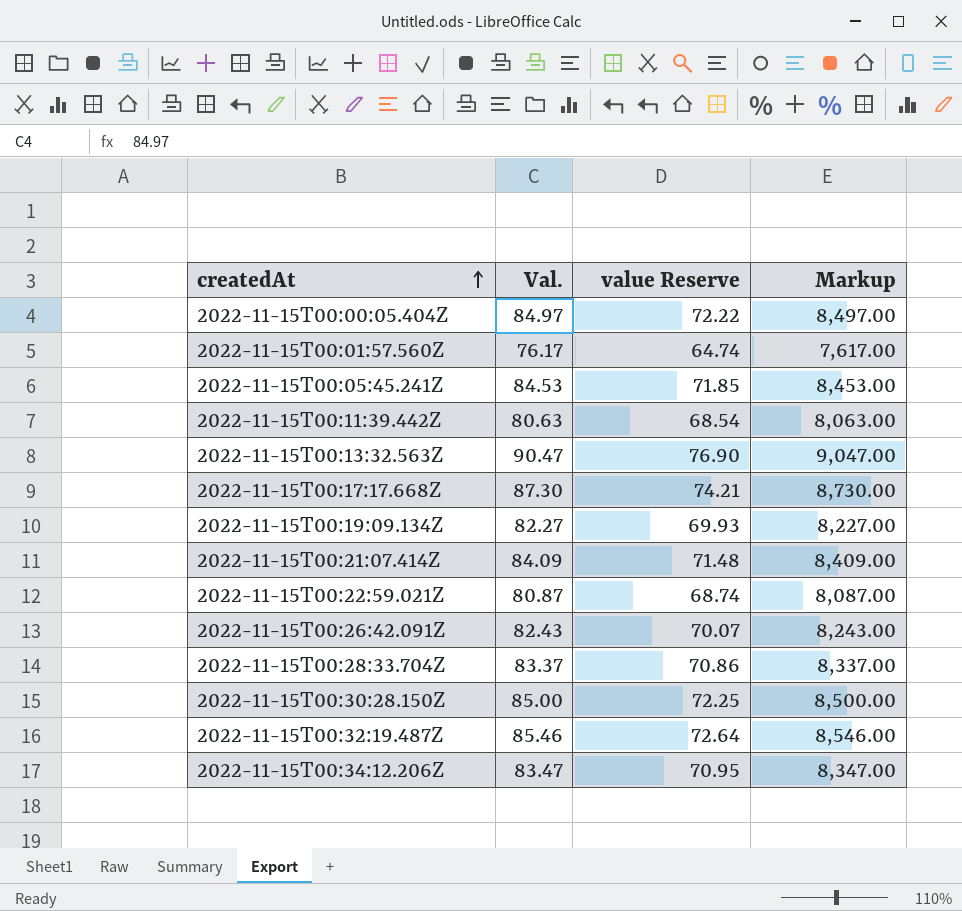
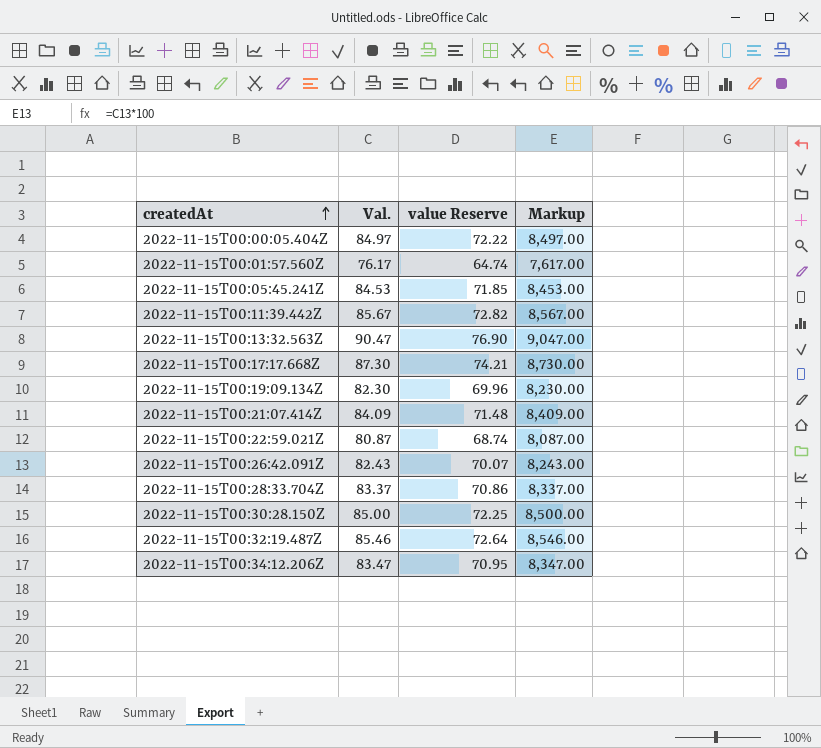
2022-11-15T00:11:39.442Z | Val.: 80.63 -> 85.67
2022-11-15T00:11:39.442Z | value Reserve: 68.54 -> 72.82
2022-11-15T00:11:39.442Z | Markup: 8,063.00 -> 8,567.00
2022-11-15T00:19:09.134Z | Val.: 82.27 -> 82.30
2022-11-15T00:19:09.134Z | value Reserve: 69.93 -> 69.96
2022-11-15T00:19:09.134Z | Markup: 8,227.00 -> 8,230.00

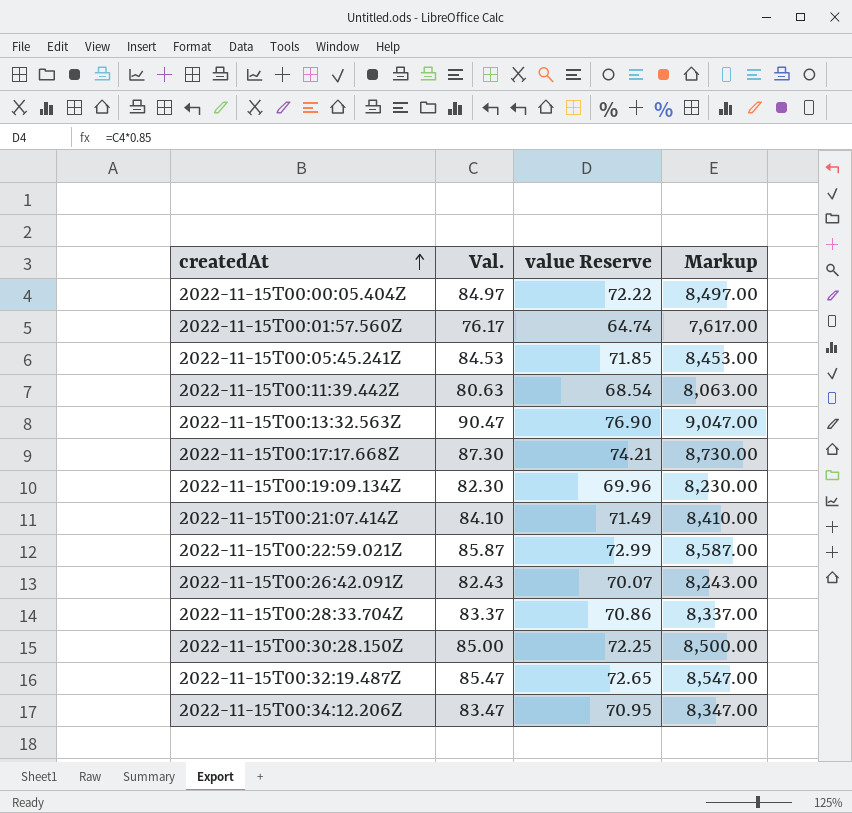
2022-11-15T00:11:39.442Z | Val.: 85.67 -> 80.63
2022-11-15T00:11:39.442Z | value Reserve: 72.82 -> 68.54
2022-11-15T00:11:39.442Z | Markup: 8,567.00 -> 8,063.00
2022-11-15T00:21:07.414Z | Val.: 84.09 -> 84.10
2022-11-15T00:21:07.414Z | value Reserve: 71.48 -> 71.49
2022-11-15T00:21:07.414Z | Markup: 8,409.00 -> 8,410.00
2022-11-15T00:22:59.021Z | Val.: 80.87 -> 85.87
2022-11-15T00:22:59.021Z | value Reserve: 68.74 -> 72.99
2022-11-15T00:22:59.021Z | Markup: 8,087.00 -> 8,587.00
2022-11-15T00:32:19.487Z | Val.: 85.46 -> 85.47
2022-11-15T00:32:19.487Z | value Reserve: 72.64 -> 72.65
2022-11-15T00:32:19.487Z | Markup: 8,546.00 -> 8,547.00

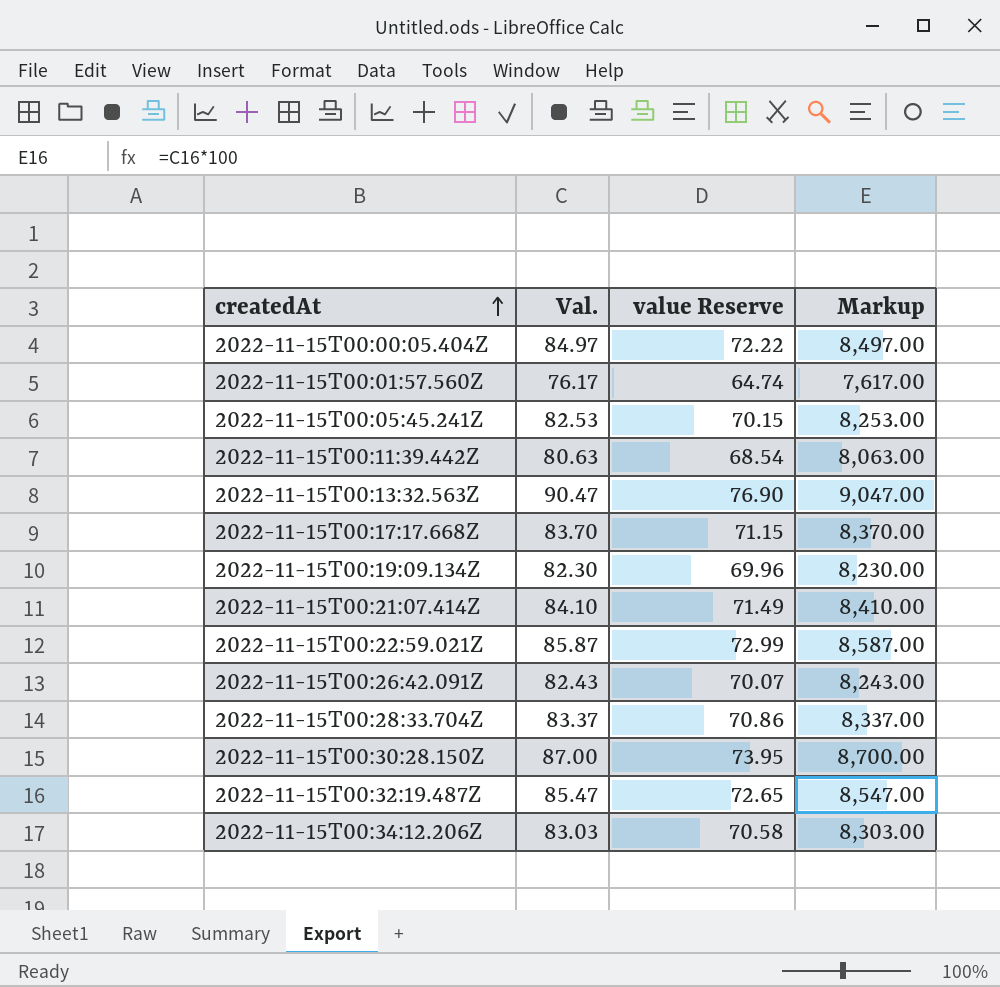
2022-11-15T00:05:45.241Z | Val.: 84.53 -> 82.53
2022-11-15T00:05:45.241Z | value Reserve: 71.85 -> 70.15
2022-11-15T00:05:45.241Z | Markup: 8,453.00 -> 8,253.00
2022-11-15T00:17:17.668Z | Val.: 87.30 -> 83.70
2022-11-15T00:17:17.668Z | value Reserve: 74.21 -> 71.15
2022-11-15T00:17:17.668Z | Markup: 8,730.00 -> 8,370.00
2022-11-15T00:30:28.150Z | Val.: 85.00 -> 87.00
2022-11-15T00:30:28.150Z | value Reserve: 72.25 -> 73.95
2022-11-15T00:30:28.150Z | Markup: 8,500.00 -> 8,700.00
2022-11-15T00:34:12.206Z | Val.: 83.47 -> 83.03
2022-11-15T00:34:12.206Z | value Reserve: 70.95 -> 70.58
2022-11-15T00:34:12.206Z | Markup: 8,347.00 -> 8,303.00

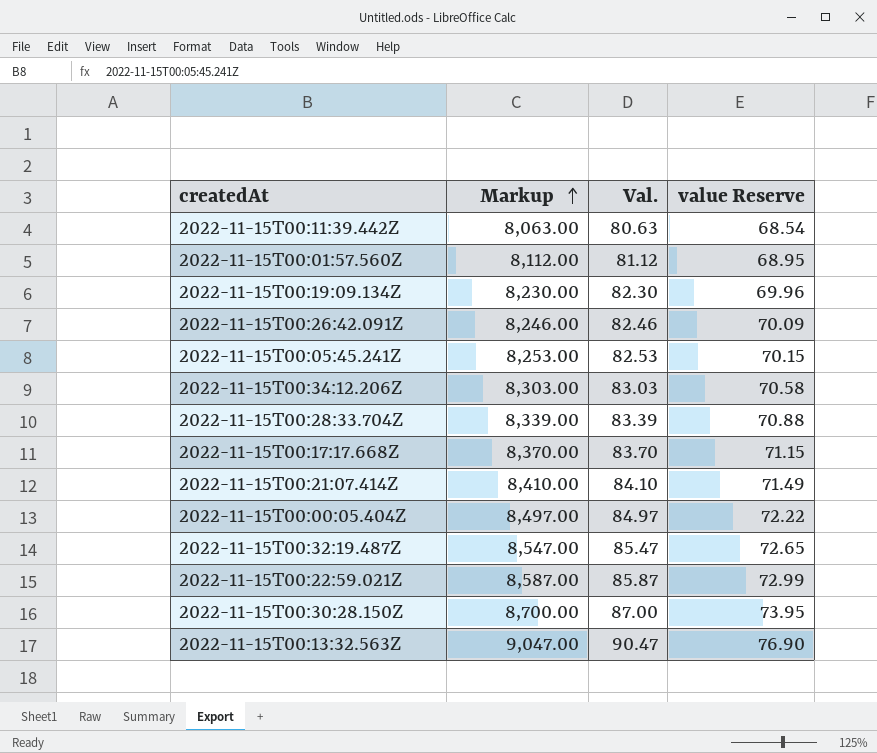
row order: createdAt ascending -> Markup ascending
column Markup | position: 4 -> 2
2022-11-15T00:01:57.560Z | Markup: 7,617.00 -> 8,112.00
2022-11-15T00:01:57.560Z | Val.: 76.17 -> 81.12
2022-11-15T00:01:57.560Z | value Reserve: 64.74 -> 68.95
2022-11-15T00:26:42.091Z | Markup: 8,243.00 -> 8,246.00
2022-11-15T00:26:42.091Z | Val.: 82.43 -> 82.46
2022-11-15T00:26:42.091Z | value Reserve: 70.07 -> 70.09
2022-11-15T00:28:33.704Z | Markup: 8,337.00 -> 8,339.00
2022-11-15T00:28:33.704Z | Val.: 83.37 -> 83.39
2022-11-15T00:28:33.704Z | value Reserve: 70.86 -> 70.88

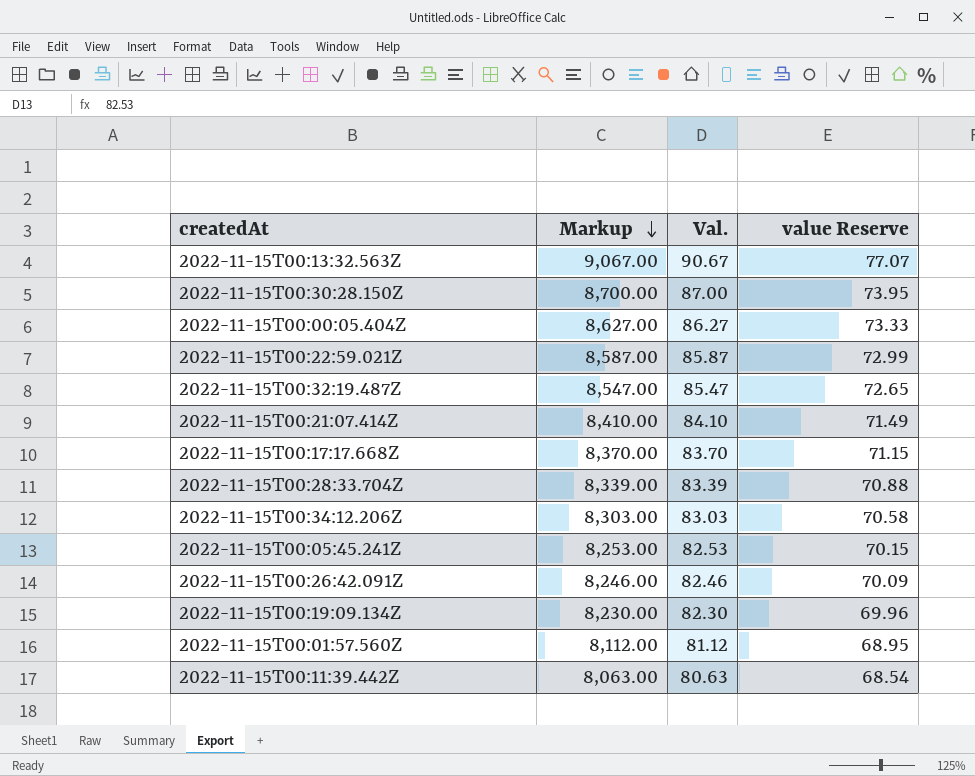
row order: Markup ascending -> Markup descending
2022-11-15T00:13:32.563Z | Markup: 9,047.00 -> 9,067.00
2022-11-15T00:13:32.563Z | Val.: 90.47 -> 90.67
2022-11-15T00:13:32.563Z | value Reserve: 76.90 -> 77.07
2022-11-15T00:00:05.404Z | Markup: 8,497.00 -> 8,627.00
2022-11-15T00:00:05.404Z | Val.: 84.97 -> 86.27
2022-11-15T00:00:05.404Z | value Reserve: 72.22 -> 73.33

